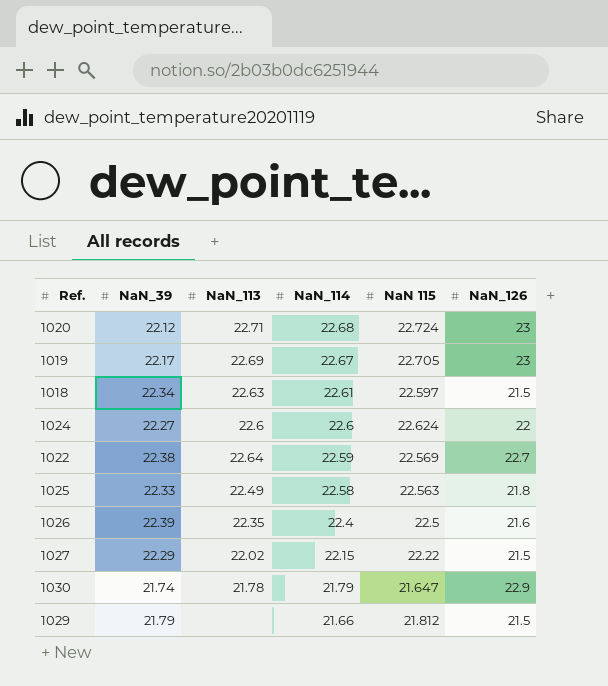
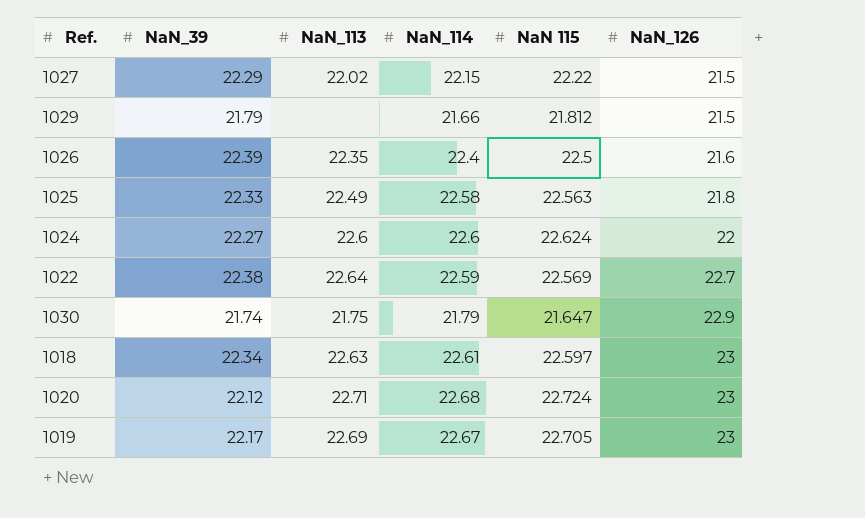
row order: NaN_114 descending -> NaN_126 ascending
1030 | NaN_113: 21.78 -> 21.75
1018 | NaN_126: 21.5 -> 23

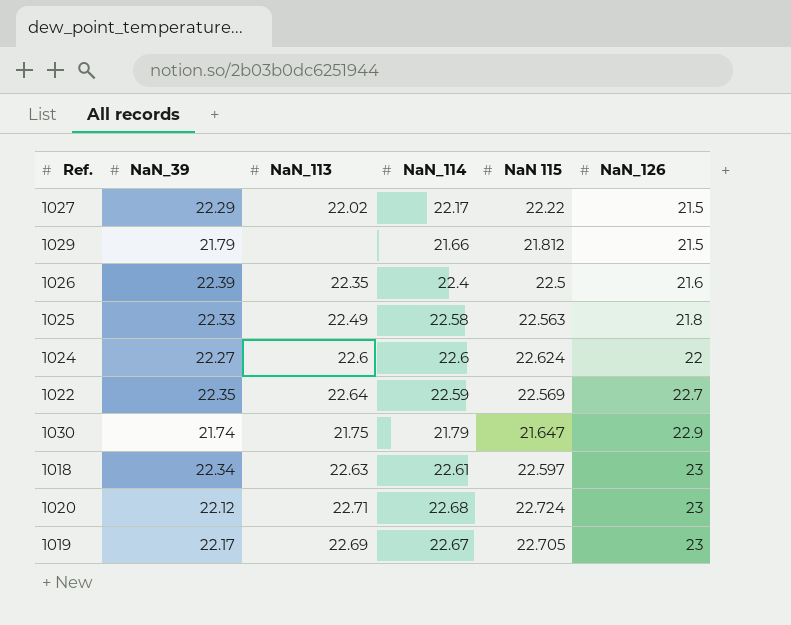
1027 | NaN_114: 22.15 -> 22.17
1022 | NaN_39: 22.38 -> 22.35

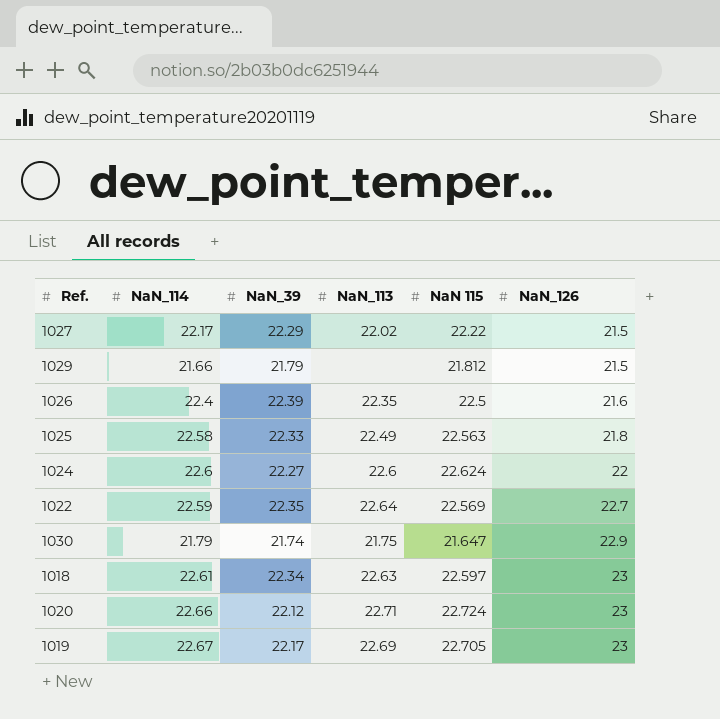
column NaN_114 | position: 4 -> 2
1020 | NaN_114: 22.68 -> 22.66

